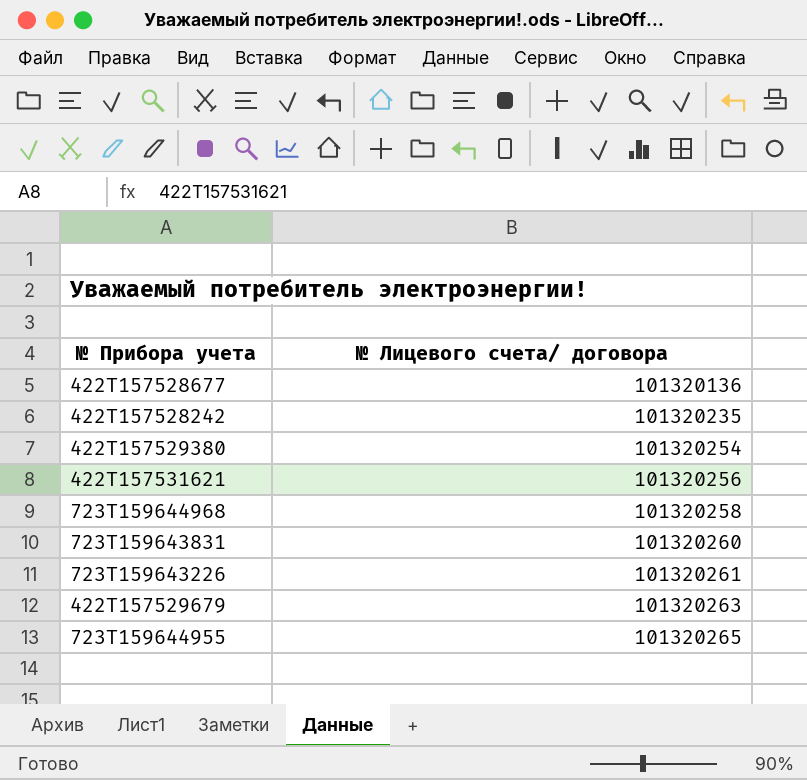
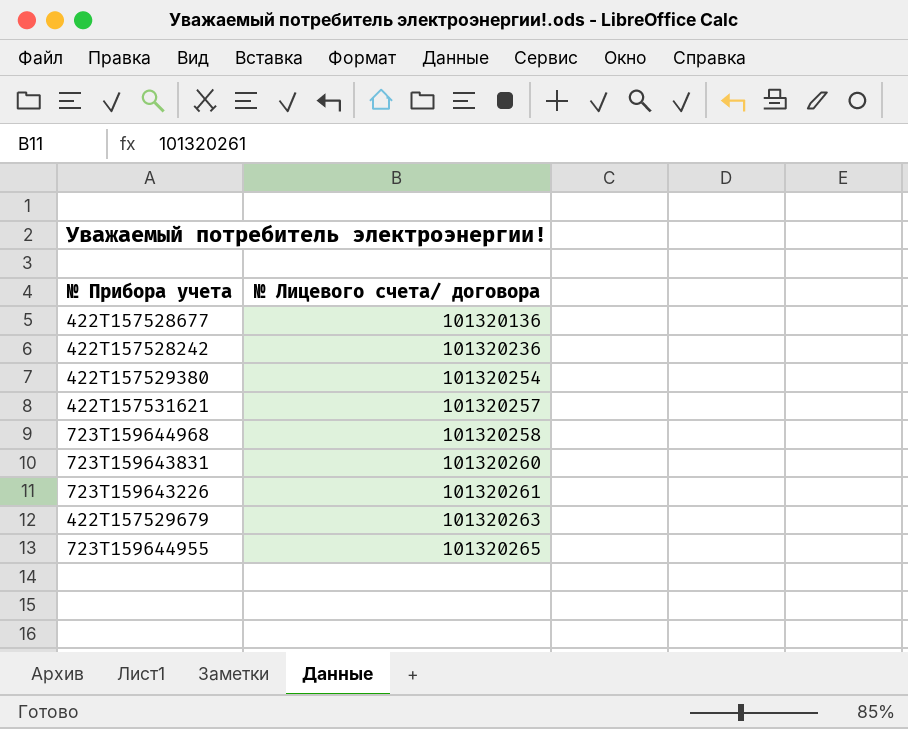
422T157528242 | № Лицевого счета/ договора: 101320235 -> 101320236
422T157531621 | № Лицевого счета/ договора: 101320256 -> 101320257

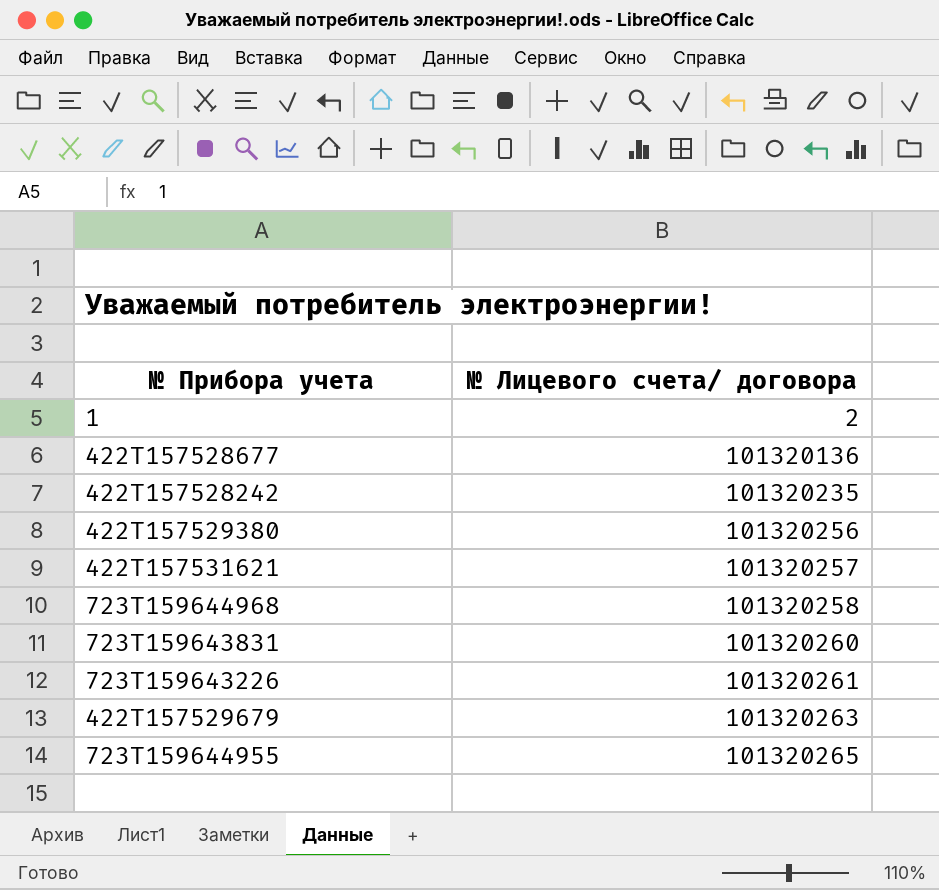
row 1: none -> 2
422T157528242 | № Лицевого счета/ договора: 101320236 -> 101320235
422T157529380 | № Лицевого счета/ договора: 101320254 -> 101320256

